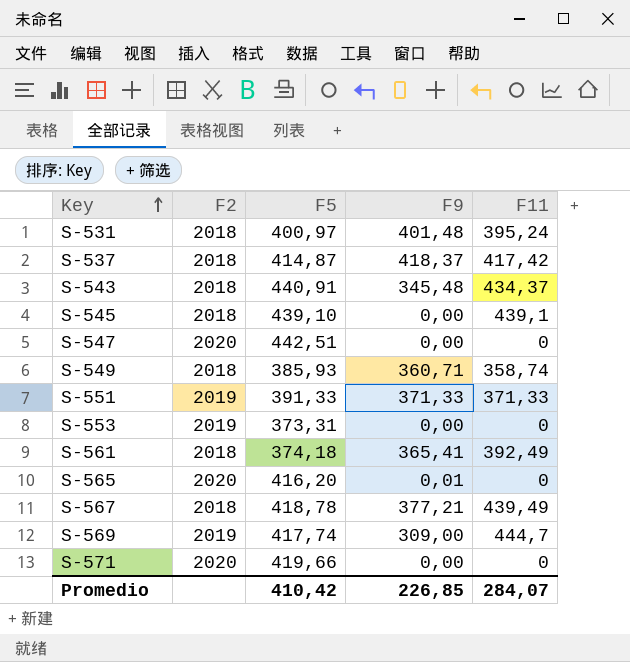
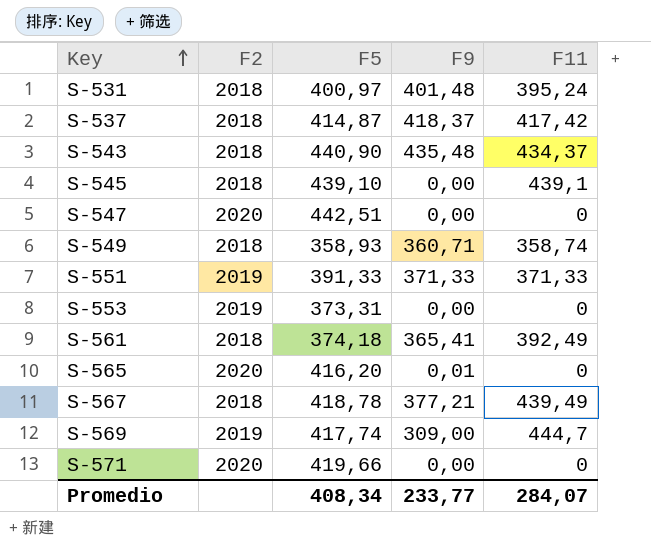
S-543 | F5: 440,91 -> 440,90
S-543 | F9: 345,48 -> 435,48
S-549 | F5: 385,93 -> 358,93
Promedio | F5: 410,42 -> 408,34
Promedio | F9: 226,85 -> 233,77

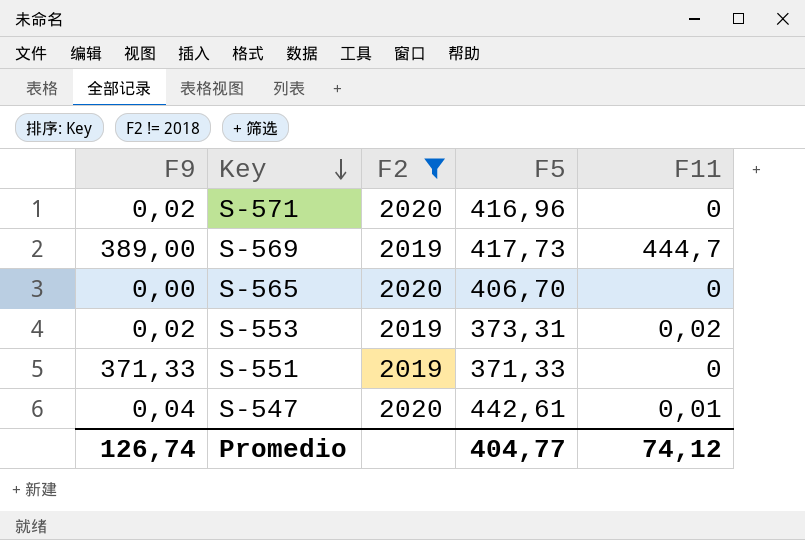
filter: none -> F2 != 2018
row order: Key ascending -> Key descending
column F9 | position: 4 -> 1
S-571 | F9: 0,00 -> 0,02
S-571 | F5: 419,66 -> 416,96
S-569 | F9: 309,00 -> 389,00
S-569 | F5: 417,74 -> 417,73
S-565 | F9: 0,01 -> 0,00
S-565 | F5: 416,20 -> 406,70
S-553 | F9: 0,00 -> 0,02
S-553 | F11: 0 -> 0,02
S-551 | F5: 391,33 -> 371,33
S-551 | F11: 371,33 -> 0
S-547 | F9: 0,00 -> 0,04
S-547 | F5: 442,51 -> 442,61
S-547 | F11: 0 -> 0,01
Promedio | F9: 233,77 -> 126,74
Promedio | F5: 408,34 -> 404,77
Promedio | F11: 284,07 -> 74,12

